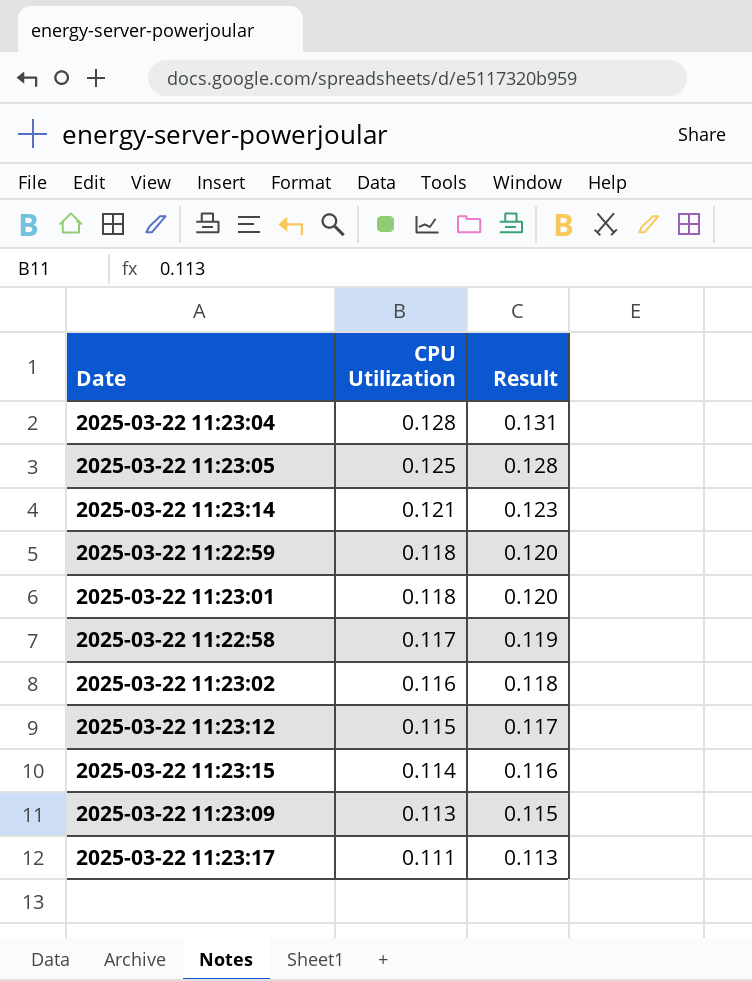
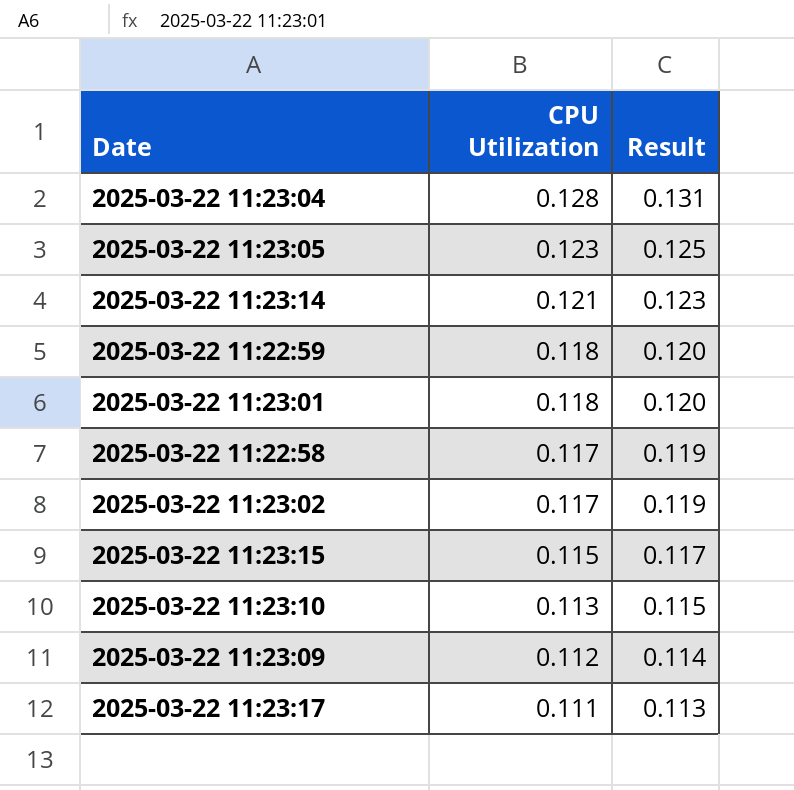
row 2025-03-22 11:23:12: 0.115 | 0.117 -> none
2025-03-22 11:23:05 | CPU Utilization: 0.125 -> 0.123
2025-03-22 11:23:05 | Result: 0.128 -> 0.125
2025-03-22 11:23:02 | CPU Utilization: 0.116 -> 0.117
2025-03-22 11:23:02 | Result: 0.118 -> 0.119
2025-03-22 11:23:15 | CPU Utilization: 0.114 -> 0.115
2025-03-22 11:23:15 | Result: 0.116 -> 0.117
row 2025-03-22 11:23:10: none -> 0.113 | 0.115
2025-03-22 11:23:09 | CPU Utilization: 0.113 -> 0.112
2025-03-22 11:23:09 | Result: 0.115 -> 0.114

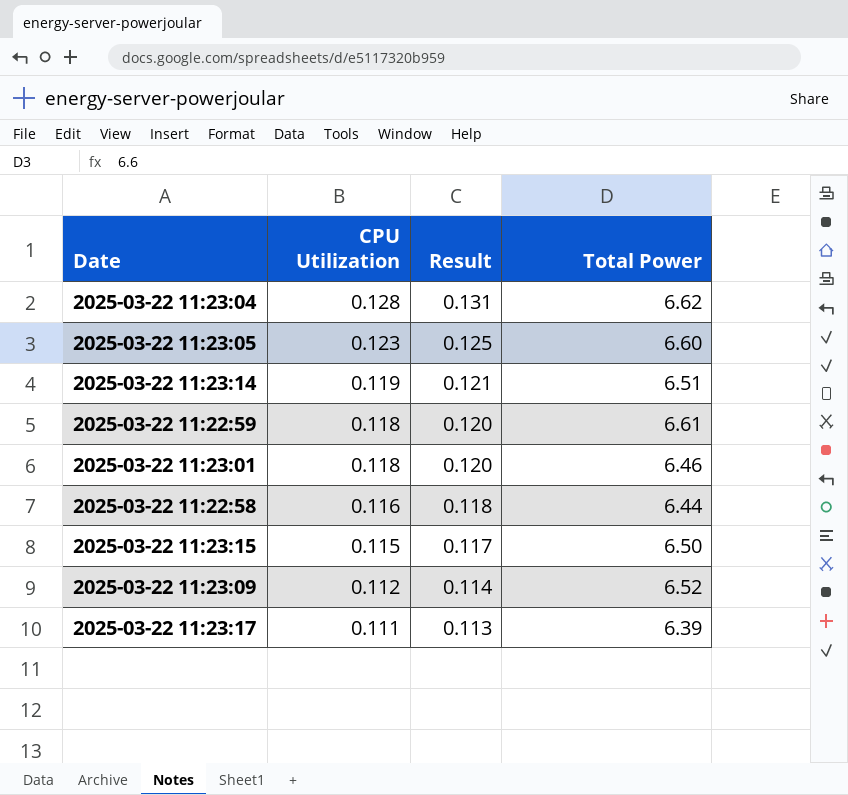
column Total Power | position: none -> 4
row 2025-03-22 11:23:02: 0.117 | 0.119 -> none
row 2025-03-22 11:23:10: 0.113 | 0.115 -> none
2025-03-22 11:23:14 | CPU Utilization: 0.121 -> 0.119
2025-03-22 11:23:14 | Result: 0.123 -> 0.121
2025-03-22 11:22:58 | CPU Utilization: 0.117 -> 0.116
2025-03-22 11:22:58 | Result: 0.119 -> 0.118

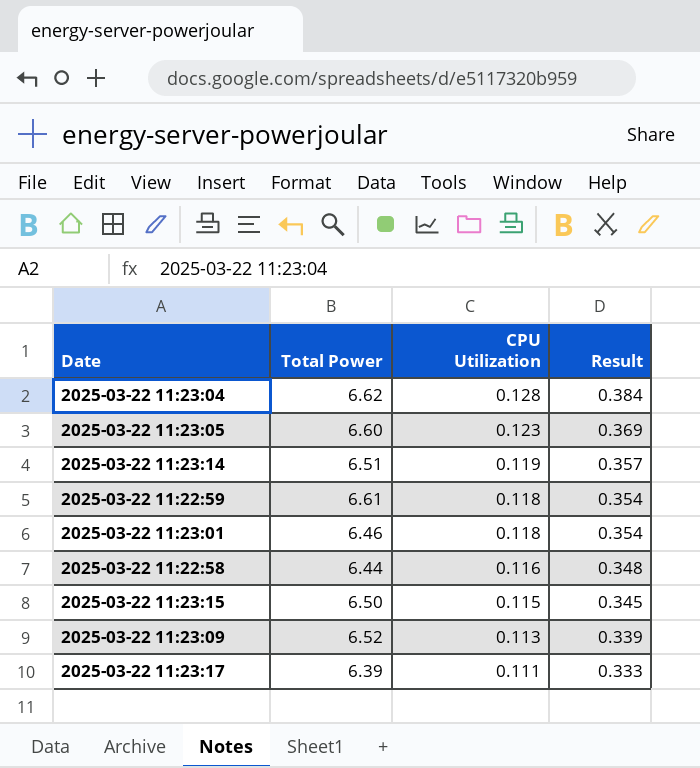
column Total Power | position: 4 -> 2
column Result | formula: [CPU Utilization] * 1.02 -> [CPU Utilization] * 3
2025-03-22 11:23:09 | CPU Utilization: 0.112 -> 0.113

